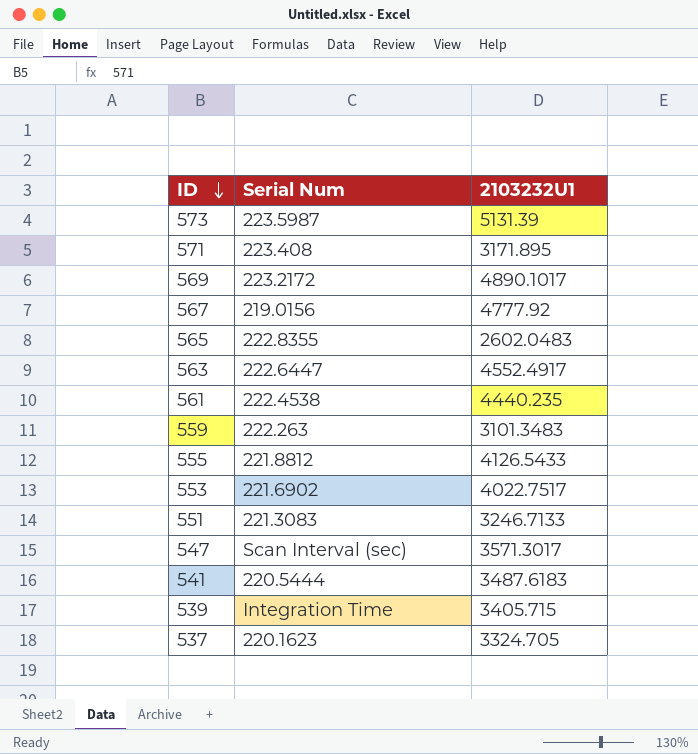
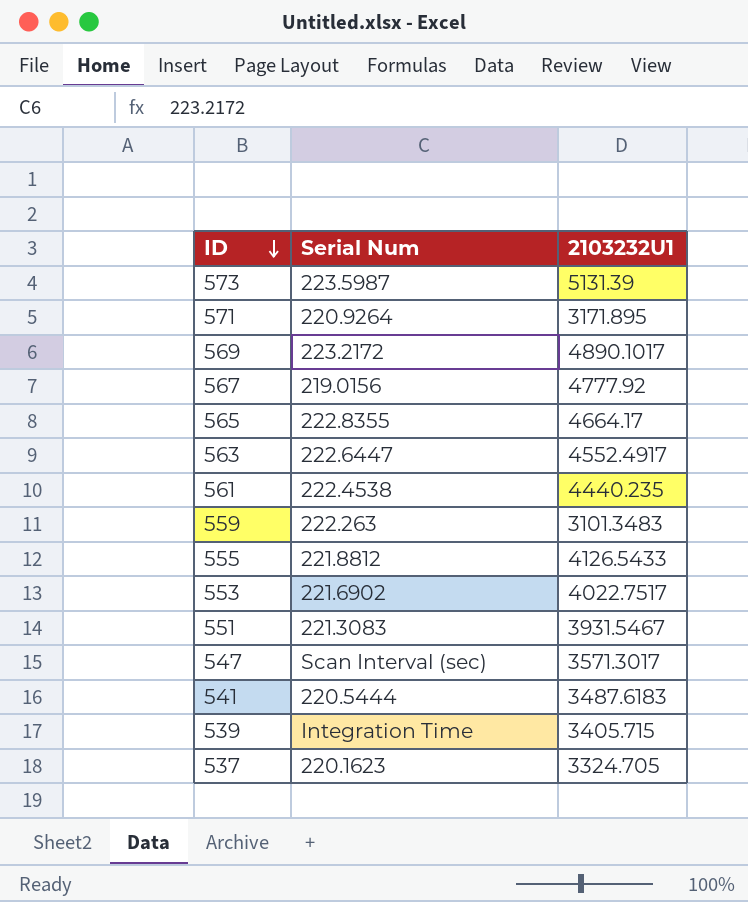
571 | Serial Num: 223.408 -> 220.9264
565 | 2103232U1: 2602.0483 -> 4664.17
551 | 2103232U1: 3246.7133 -> 3931.5467

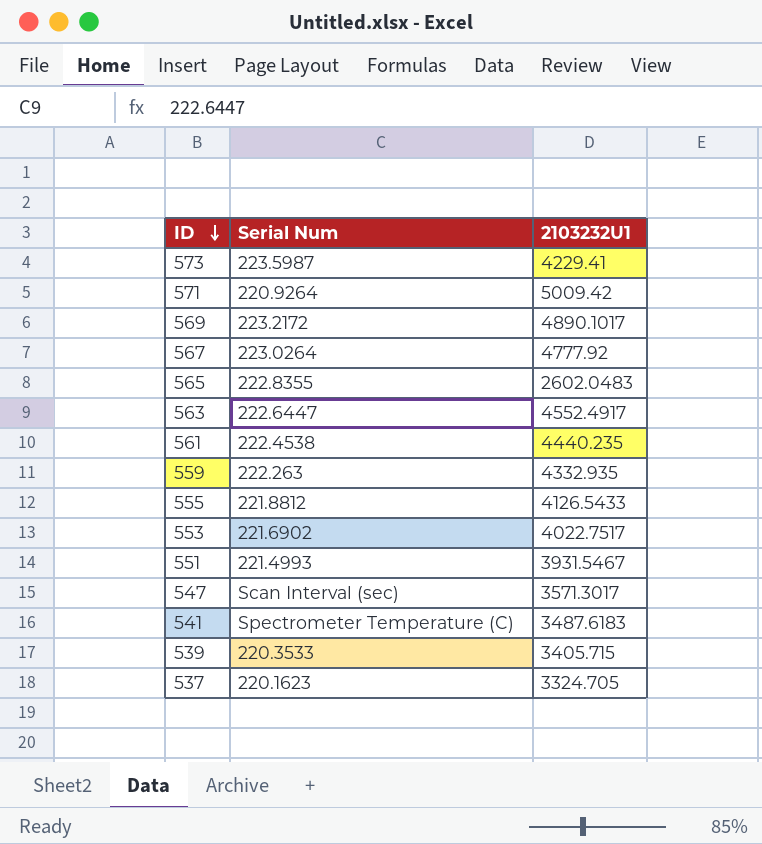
573 | 2103232U1: 5131.39 -> 4229.41
571 | 2103232U1: 3171.895 -> 5009.42
567 | Serial Num: 219.0156 -> 223.0264
565 | 2103232U1: 4664.17 -> 2602.0483
559 | 2103232U1: 3101.3483 -> 4332.935
551 | Serial Num: 221.3083 -> 221.4993
541 | Serial Num: 220.5444 -> Spectrometer Temperature (C)
539 | Serial Num: Integration Time -> 220.3533

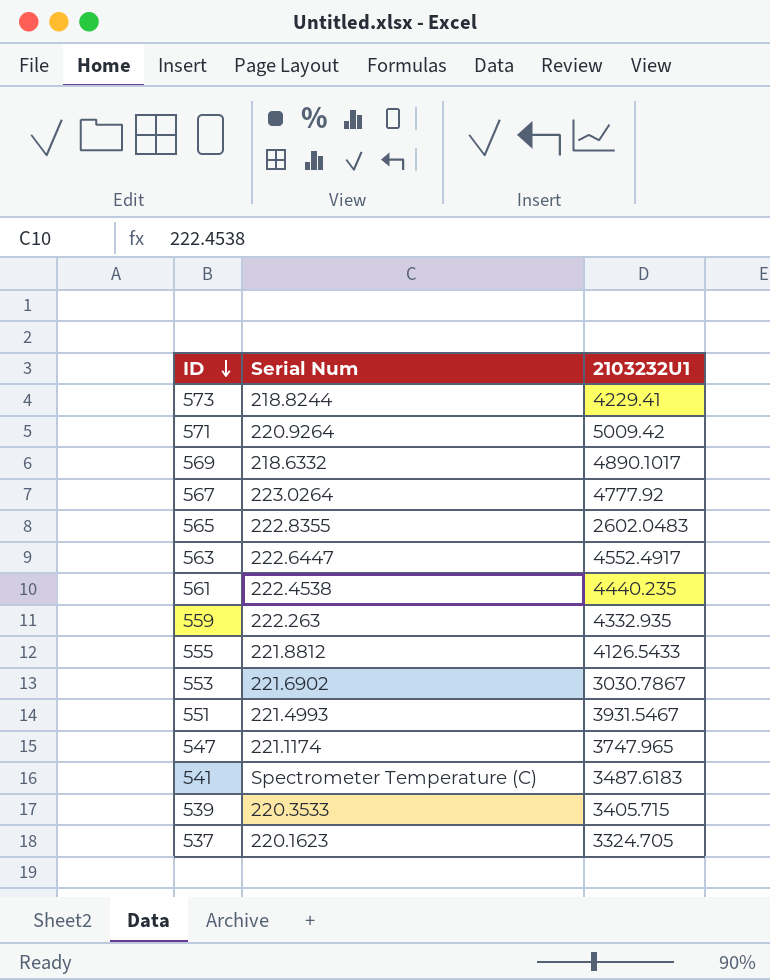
573 | Serial Num: 223.5987 -> 218.8244
569 | Serial Num: 223.2172 -> 218.6332
553 | 2103232U1: 4022.7517 -> 3030.7867
547 | Serial Num: Scan Interval (sec) -> 221.1174
547 | 2103232U1: 3571.3017 -> 3747.965

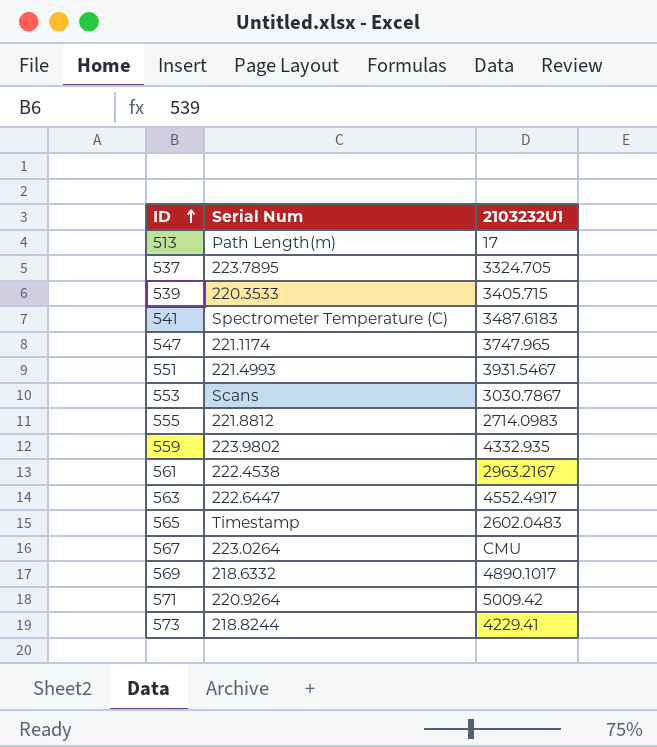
row order: ID descending -> ID ascending
row 513: none -> Path Length(m) | 17
537 | Serial Num: 220.1623 -> 223.7895
553 | Serial Num: 221.6902 -> Scans
555 | 2103232U1: 4126.5433 -> 2714.0983
559 | Serial Num: 222.263 -> 223.9802
561 | 2103232U1: 4440.235 -> 2963.2167
565 | Serial Num: 222.8355 -> Timestamp
567 | 2103232U1: 4777.92 -> CMU

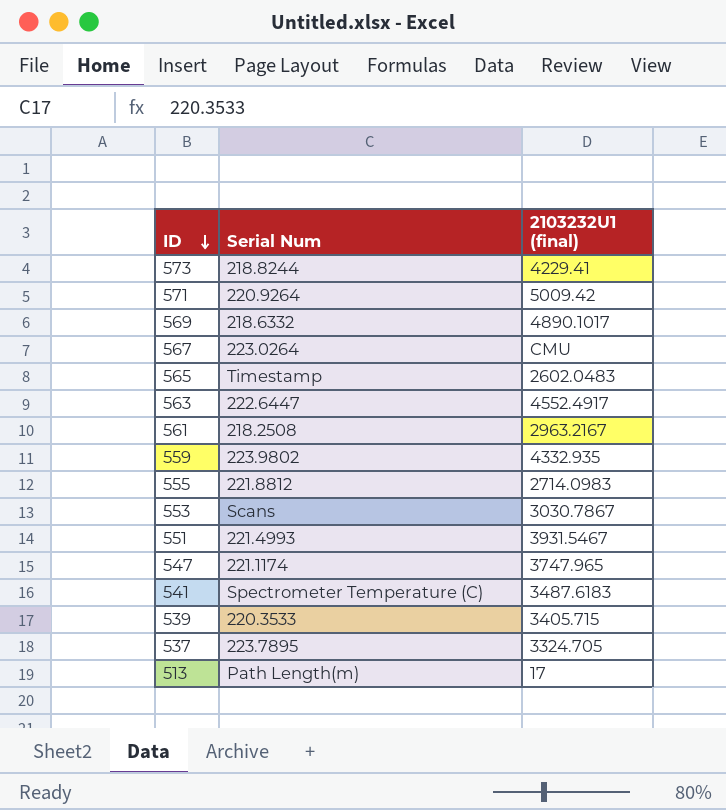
row order: ID ascending -> ID descending
column name: 2103232U1 -> 2103232U1 (final)
561 | Serial Num: 222.4538 -> 218.2508

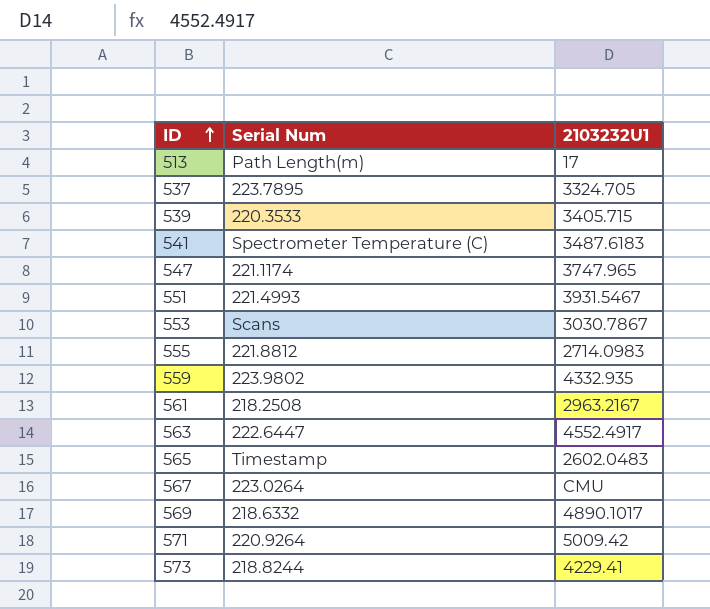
row order: ID descending -> ID ascending
column name: 2103232U1 (final) -> 2103232U1

